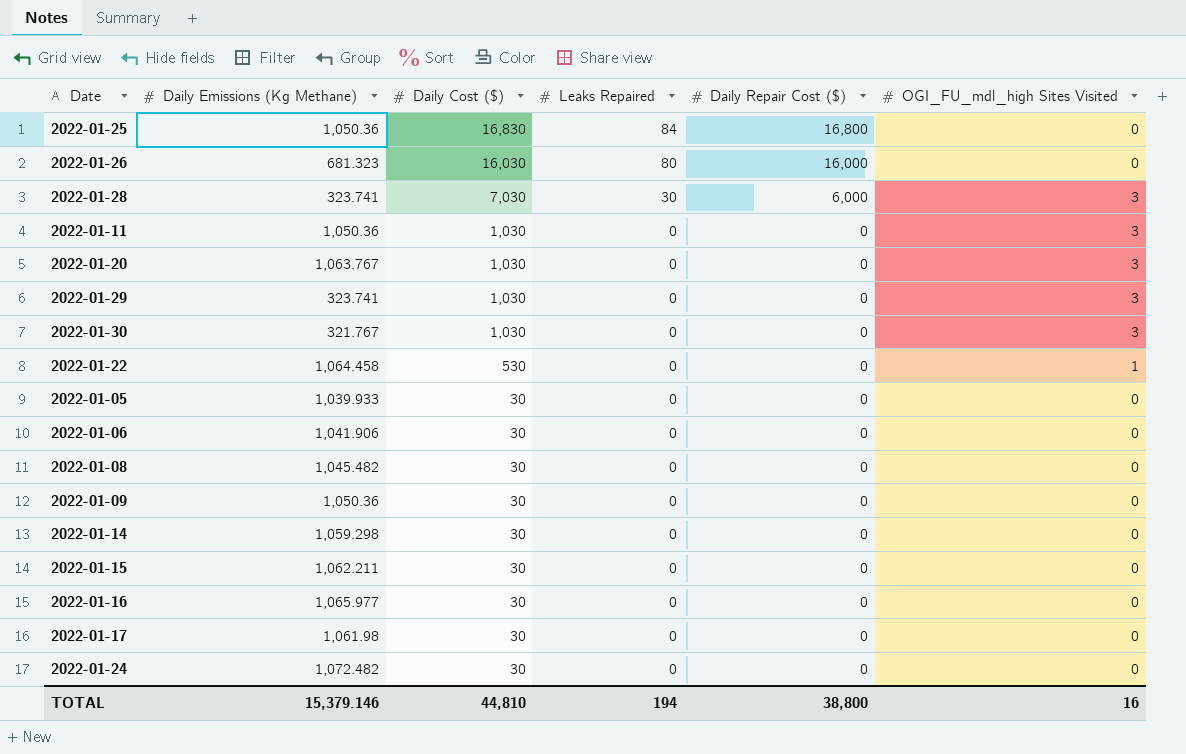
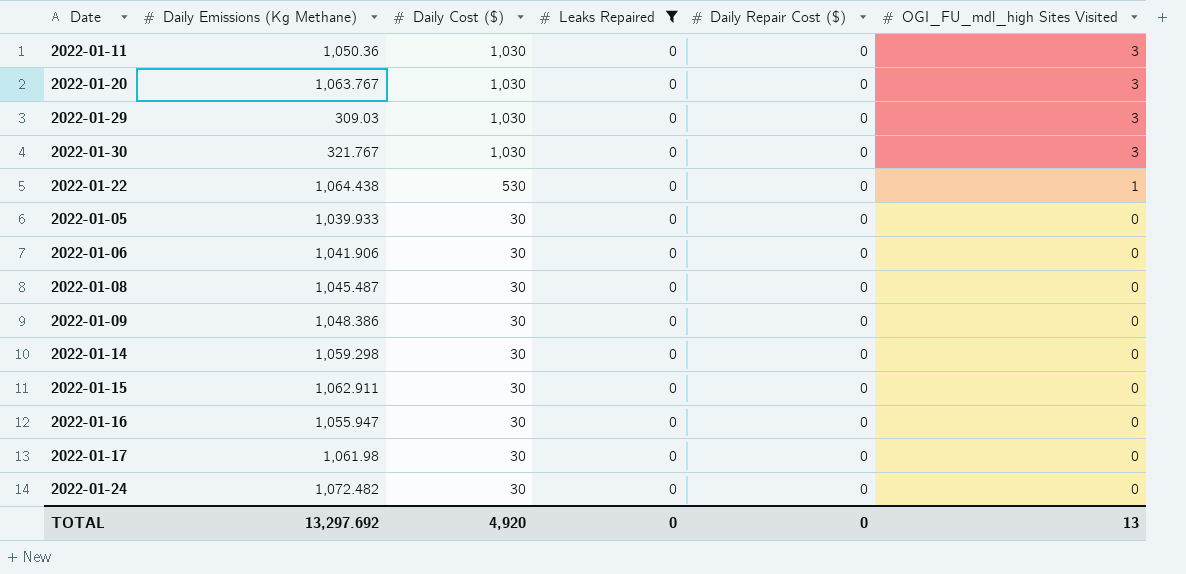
filter: none -> Leaks Repaired = 0
2022-01-29 | Daily Emissions (Kg Methane): 323.741 -> 309.03
2022-01-22 | Daily Emissions (Kg Methane): 1,064.458 -> 1,064.438
2022-01-08 | Daily Emissions (Kg Methane): 1,045.482 -> 1,045.487
2022-01-09 | Daily Emissions (Kg Methane): 1,050.36 -> 1,048.386
2022-01-15 | Daily Emissions (Kg Methane): 1,062.211 -> 1,062.911
2022-01-16 | Daily Emissions (Kg Methane): 1,065.977 -> 1,055.947
TOTAL | Daily Emissions (Kg Methane): 15,379.146 -> 13,297.692
TOTAL | Daily Cost ($): 44,810 -> 4,920
TOTAL | Leaks Repaired: 194 -> 0
TOTAL | Daily Repair Cost ($): 38,800 -> 0
TOTAL | OGI_FU_mdl_high Sites Visited: 16 -> 13

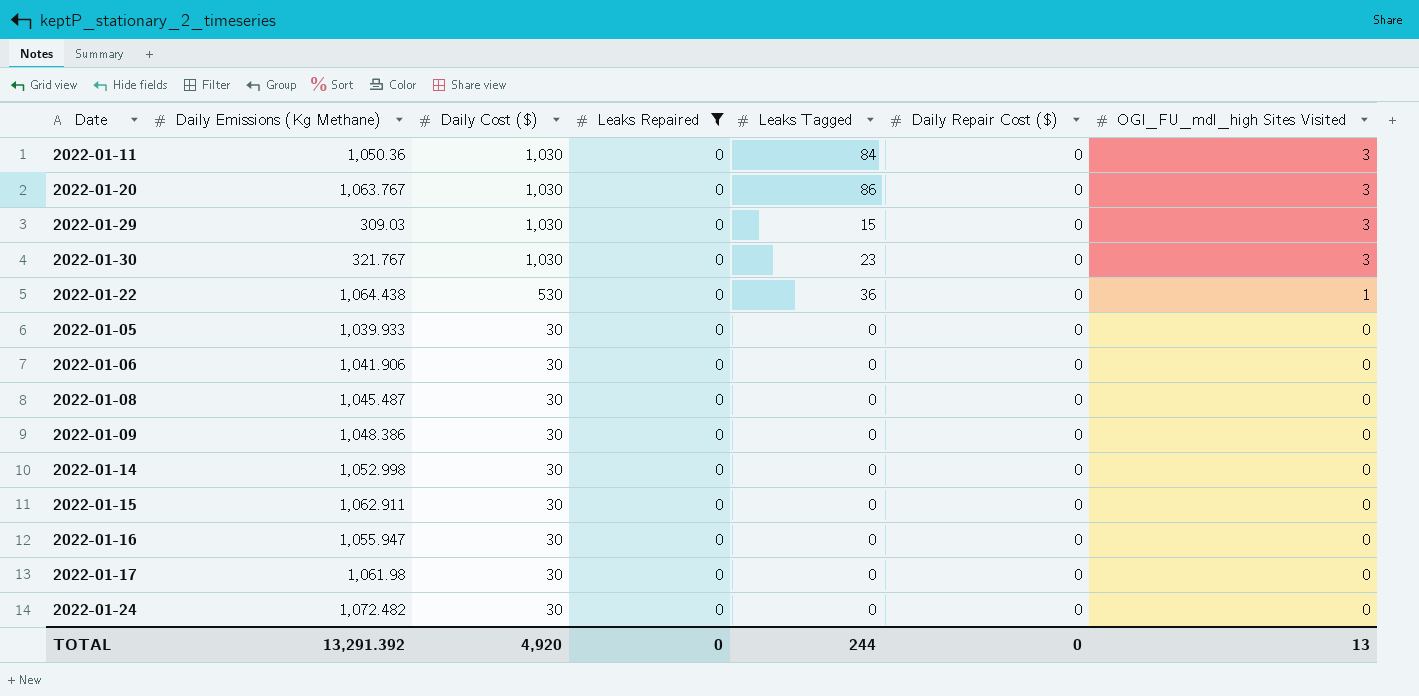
column Leaks Tagged | position: none -> 5
2022-01-14 | Daily Emissions (Kg Methane): 1,059.298 -> 1,052.998
TOTAL | Daily Emissions (Kg Methane): 13,297.692 -> 13,291.392

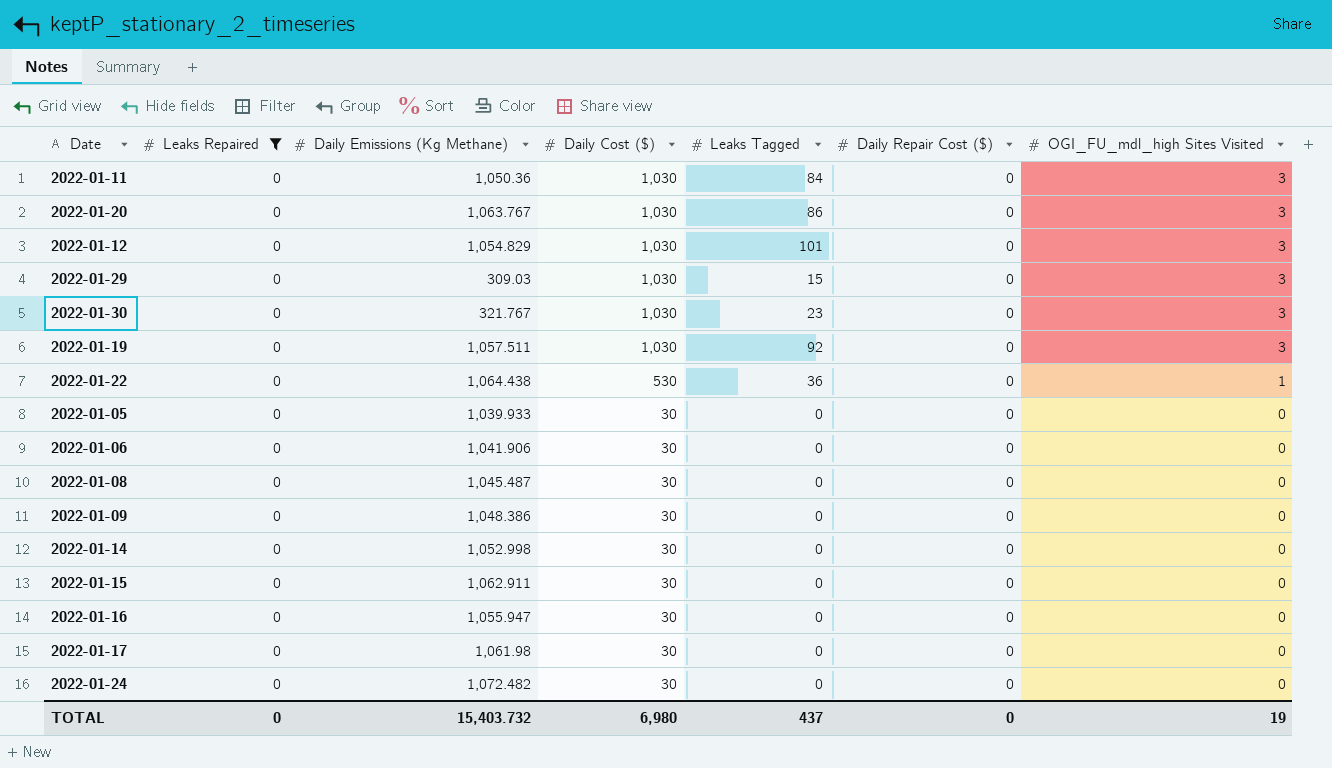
column Leaks Repaired | position: 4 -> 2
row 2022-01-12: none -> 0 | 1,054.829 | 1,030 | 101 | 0 | 3
row 2022-01-19: none -> 0 | 1,057.511 | 1,030 | 92 | 0 | 3
TOTAL | Daily Emissions (Kg Methane): 13,291.392 -> 15,403.732
TOTAL | Daily Cost ($): 4,920 -> 6,980
TOTAL | Leaks Tagged: 244 -> 437
TOTAL | OGI_FU_mdl_high Sites Visited: 13 -> 19

